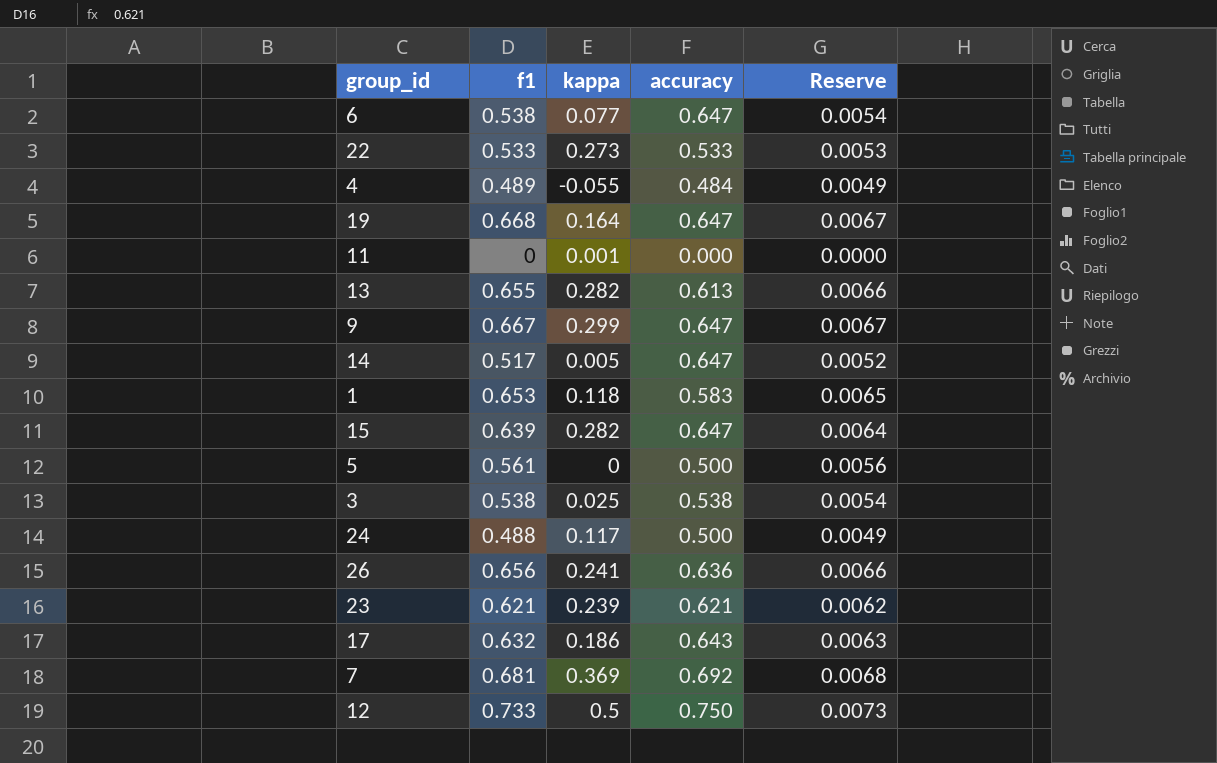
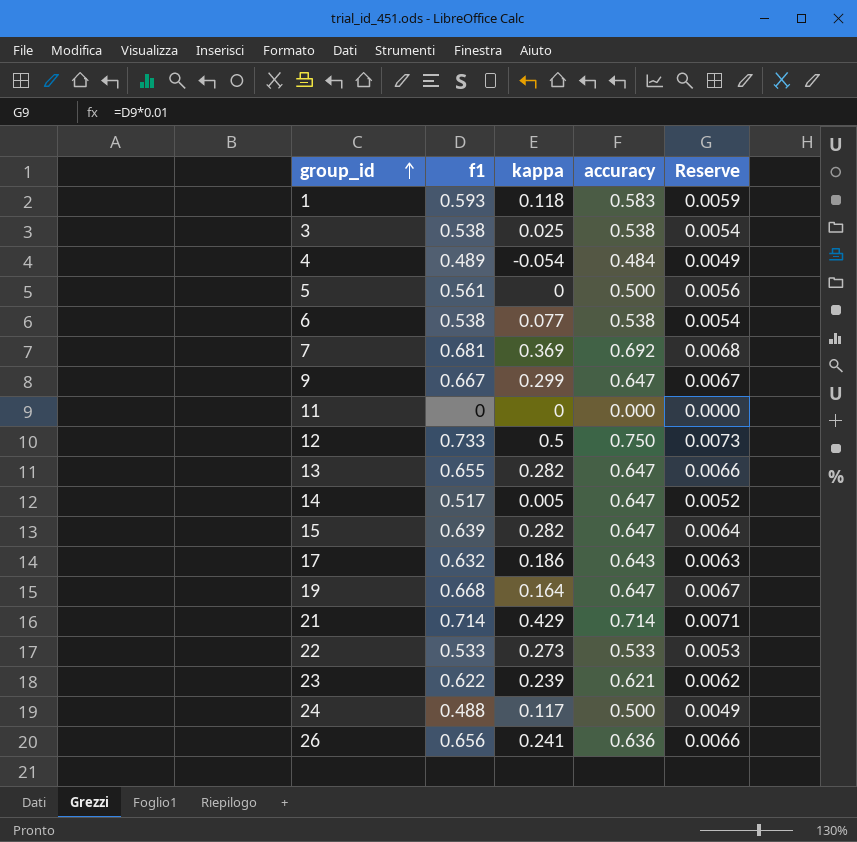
row order: none -> group_id ascending
1 | f1: 0.653 -> 0.593
1 | Reserve: 0.0065 -> 0.0059
4 | kappa: -0.055 -> -0.054
6 | accuracy: 0.647 -> 0.538
11 | kappa: 0.001 -> 0
13 | accuracy: 0.613 -> 0.647
row 21: none -> 0.714 | 0.429 | 0.714 | 0.0071
23 | f1: 0.621 -> 0.622

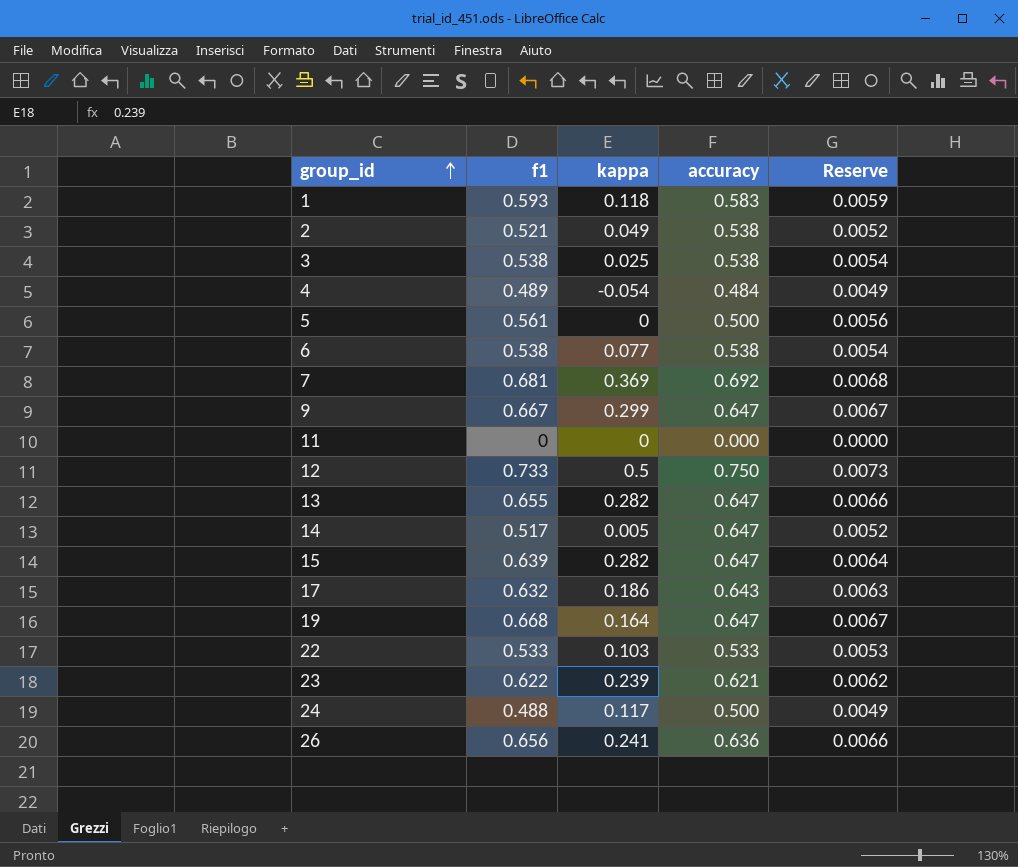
row 21: 0.714 | 0.429 | 0.714 | 0.0071 -> none
row 2: none -> 0.521 | 0.049 | 0.538 | 0.0052
22 | kappa: 0.273 -> 0.103

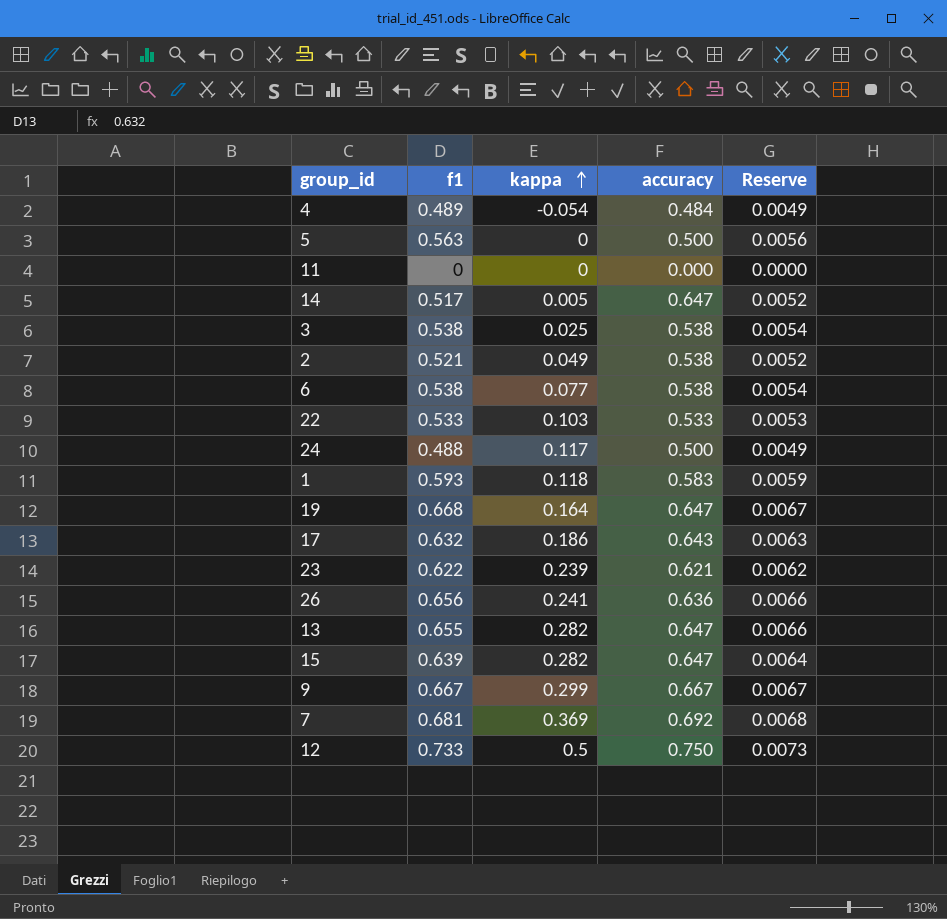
row order: group_id ascending -> kappa ascending
5 | f1: 0.561 -> 0.563
9 | accuracy: 0.647 -> 0.667

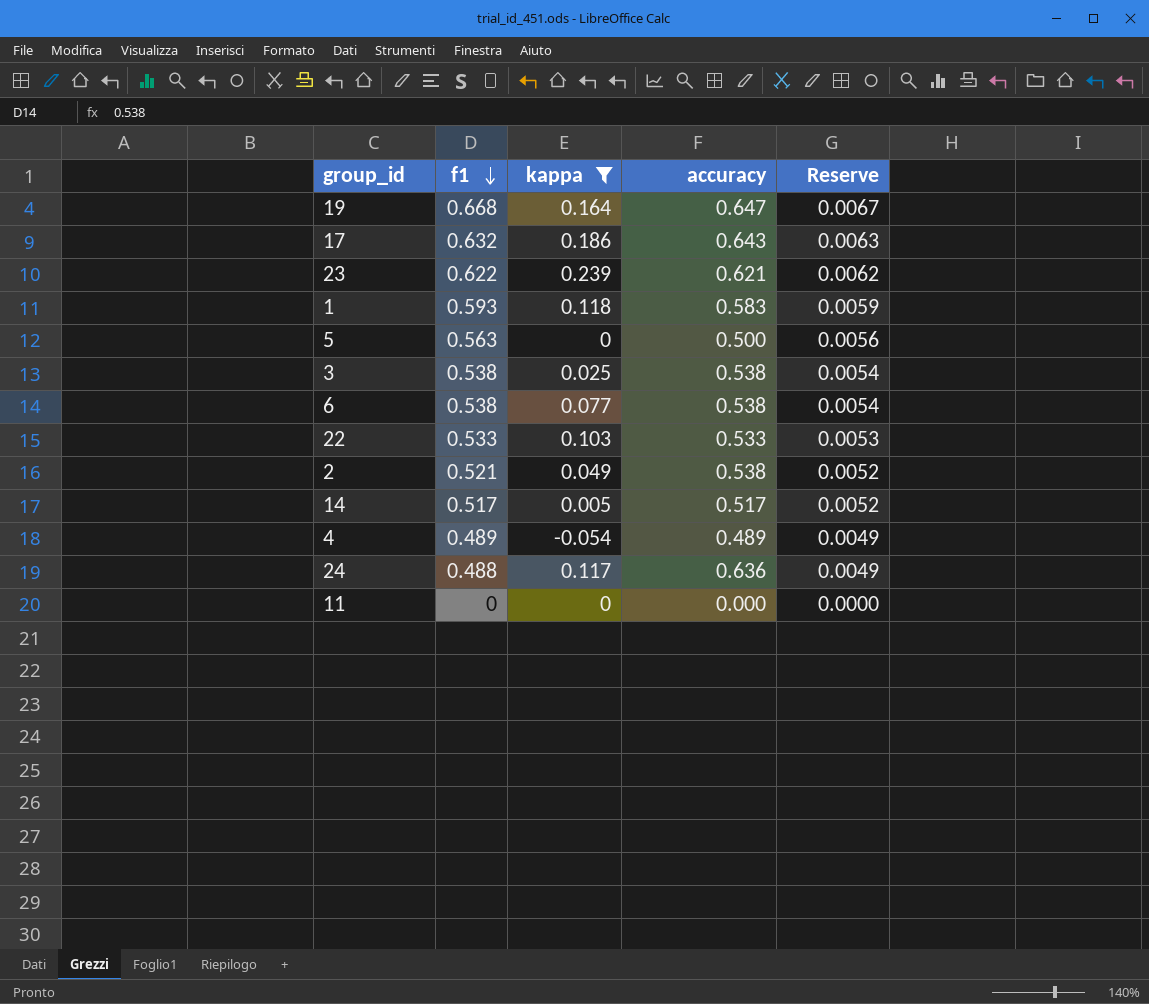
filter: none -> kappa <= 0.239
row order: kappa ascending -> f1 descending
14 | accuracy: 0.647 -> 0.517
4 | accuracy: 0.484 -> 0.489
24 | accuracy: 0.500 -> 0.636

